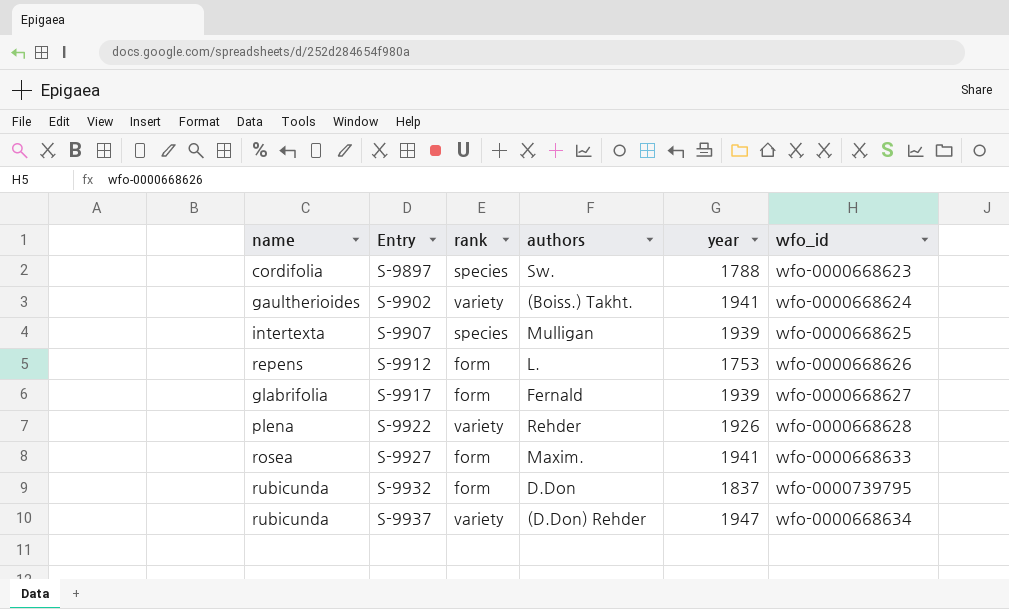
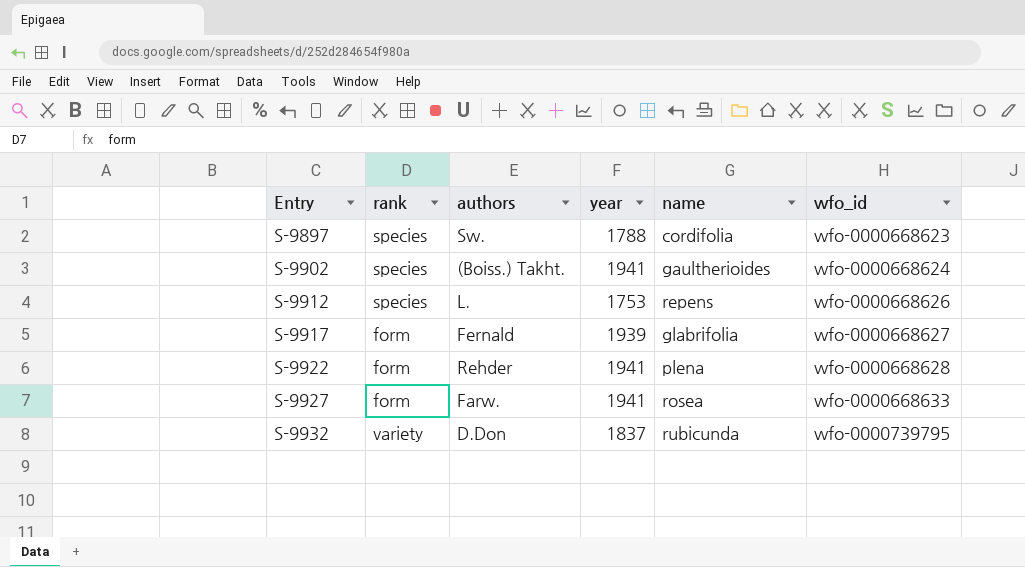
column name | position: 1 -> 5
row S-9907: intertexta | species | Mulligan | 1939 | wfo-0000668625 -> none
row S-9937: rubicunda | variety | (D.Don) Rehder | 1947 | wfo-0000668634 -> none
S-9902 | rank: variety -> species
S-9912 | rank: form -> species
S-9922 | rank: variety -> form
S-9922 | year: 1926 -> 1941
S-9927 | authors: Maxim. -> Farw.
S-9932 | rank: form -> variety

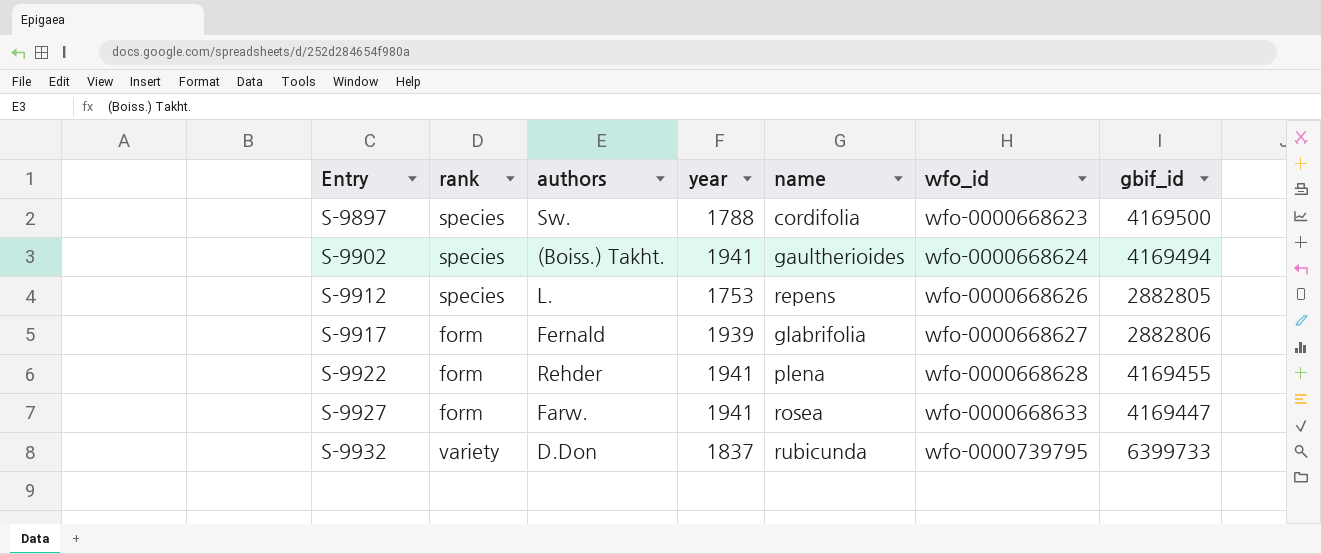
column gbif_id | position: none -> 7

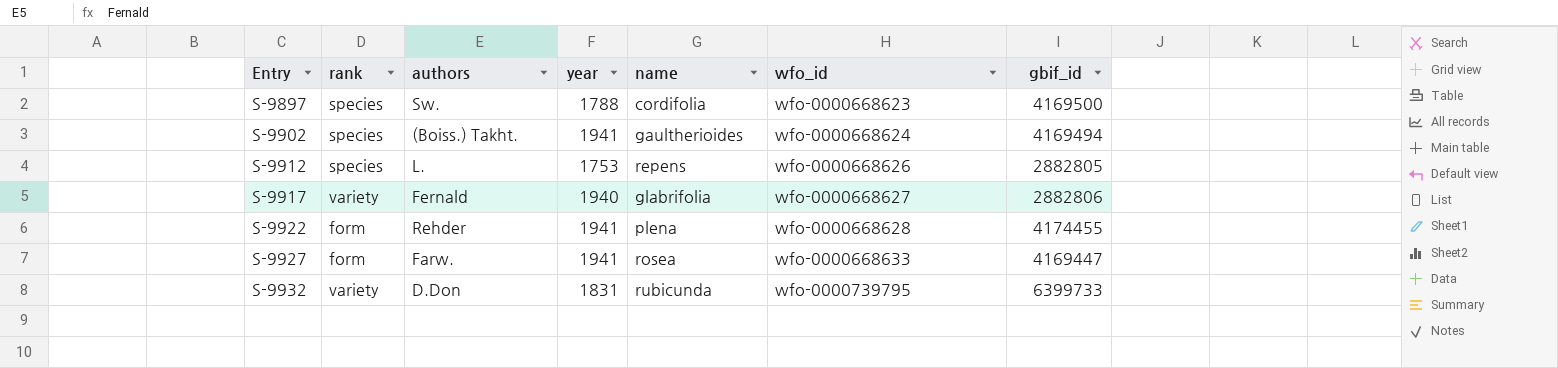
S-9917 | rank: form -> variety
S-9917 | year: 1939 -> 1940
S-9922 | gbif_id: 4169455 -> 4174455
S-9932 | year: 1837 -> 1831

